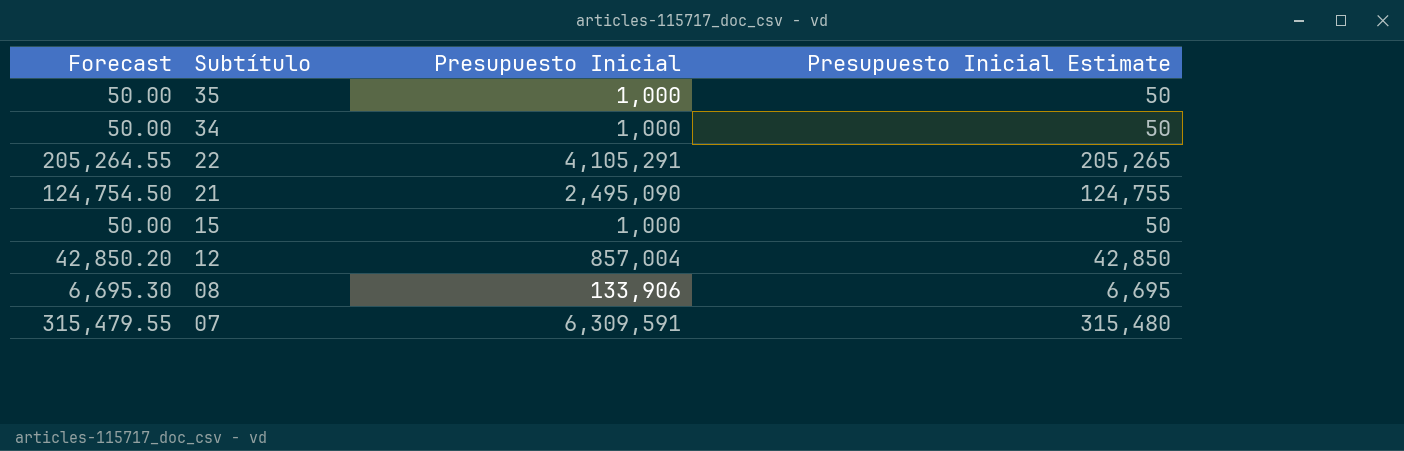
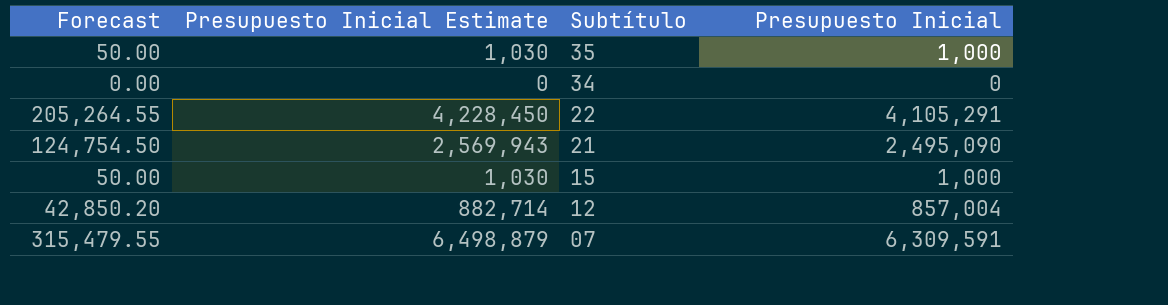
column Presupuesto Inicial Estimate | formula: [Presupuesto Inicial] * 0.05 -> [Presupuesto Inicial] * 1.03
column Presupuesto Inicial Estimate | position: 4 -> 2
row 08: 6,695.30 | 133,906 | 6,695 -> none
34 | Forecast: 50.00 -> 0.00
34 | Presupuesto Inicial: 1,000 -> 0

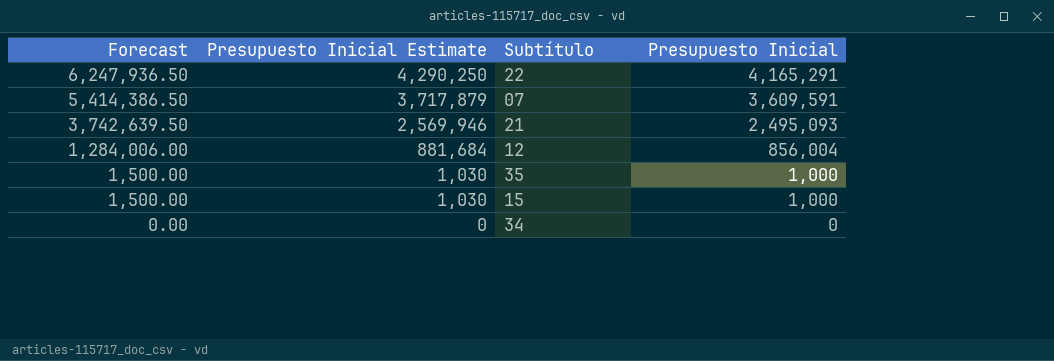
row order: Subtítulo descending -> Forecast descending
column Forecast | formula: [Presupuesto Inicial] * 0.05 -> [Presupuesto Inicial] * 1.5
22 | Presupuesto Inicial Estimate: 4,228,450 -> 4,290,250
22 | Presupuesto Inicial: 4,105,291 -> 4,165,291
07 | Presupuesto Inicial Estimate: 6,498,879 -> 3,717,879
07 | Presupuesto Inicial: 6,309,591 -> 3,609,591
21 | Presupuesto Inicial Estimate: 2,569,943 -> 2,569,946
21 | Presupuesto Inicial: 2,495,090 -> 2,495,093
12 | Presupuesto Inicial Estimate: 882,714 -> 881,684
12 | Presupuesto Inicial: 857,004 -> 856,004

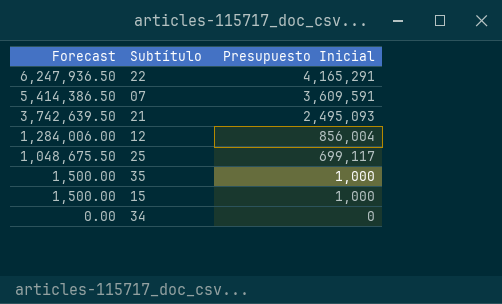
column Presupuesto Inicial Estimate | formula: [Presupuesto Inicial] * 1.03 -> none
row 25: none -> 1,048,675.50 | 699,117

